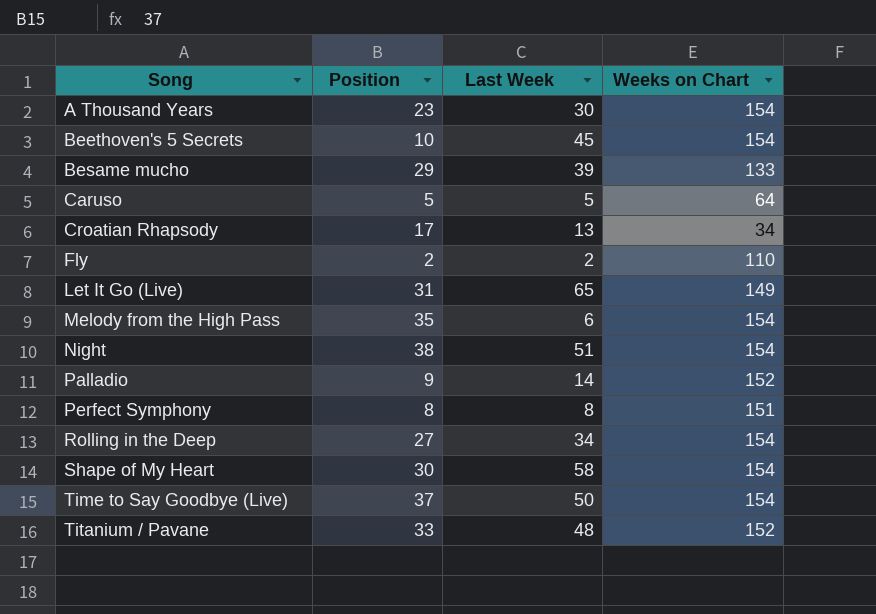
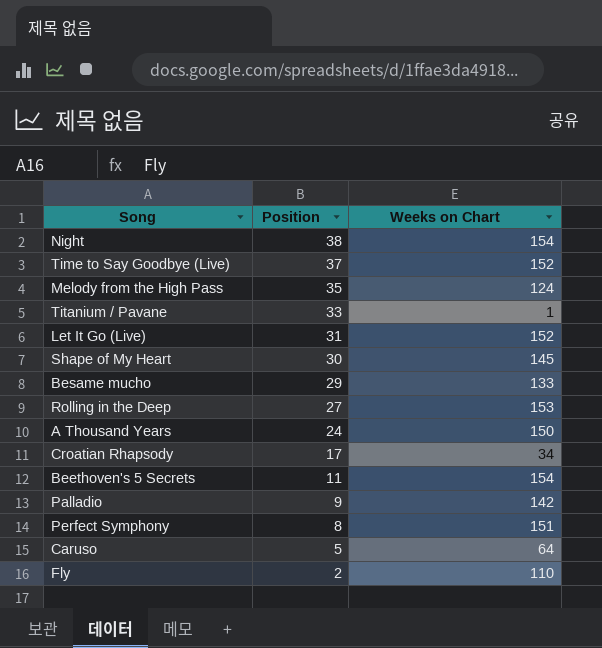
row order: Song ascending -> Position descending
column Last Week | position: 3 -> none
Time to Say Goodbye (Live) | Weeks on Chart: 154 -> 152
Melody from the High Pass | Weeks on Chart: 154 -> 124
Titanium / Pavane | Weeks on Chart: 152 -> 1
Let It Go (Live) | Weeks on Chart: 149 -> 152
Shape of My Heart | Weeks on Chart: 154 -> 145
Rolling in the Deep | Weeks on Chart: 154 -> 153
A Thousand Years | Position: 23 -> 24
A Thousand Years | Weeks on Chart: 154 -> 150
Beethoven's 5 Secrets | Position: 10 -> 11
Palladio | Weeks on Chart: 152 -> 142

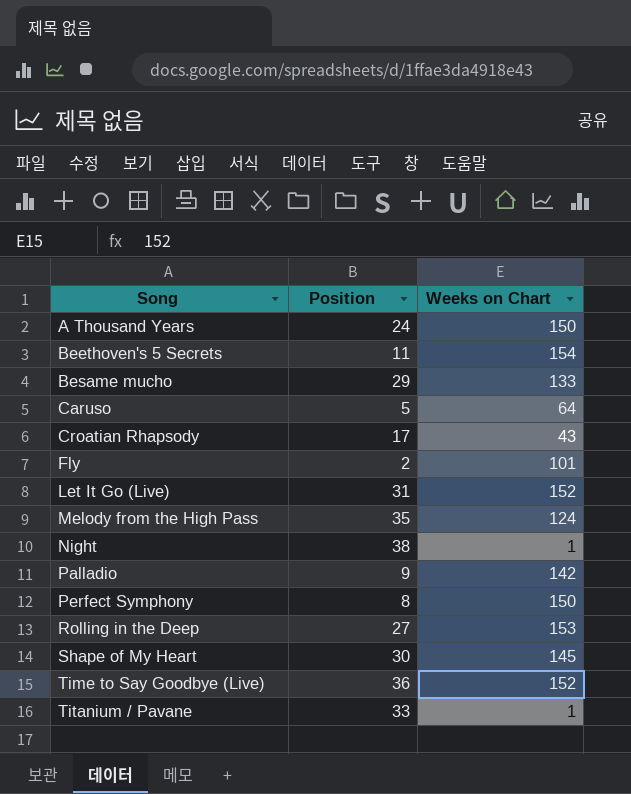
row order: Position descending -> Song ascending
Croatian Rhapsody | Weeks on Chart: 34 -> 43
Fly | Weeks on Chart: 110 -> 101
Night | Weeks on Chart: 154 -> 1
Perfect Symphony | Weeks on Chart: 151 -> 150
Time to Say Goodbye (Live) | Position: 37 -> 36

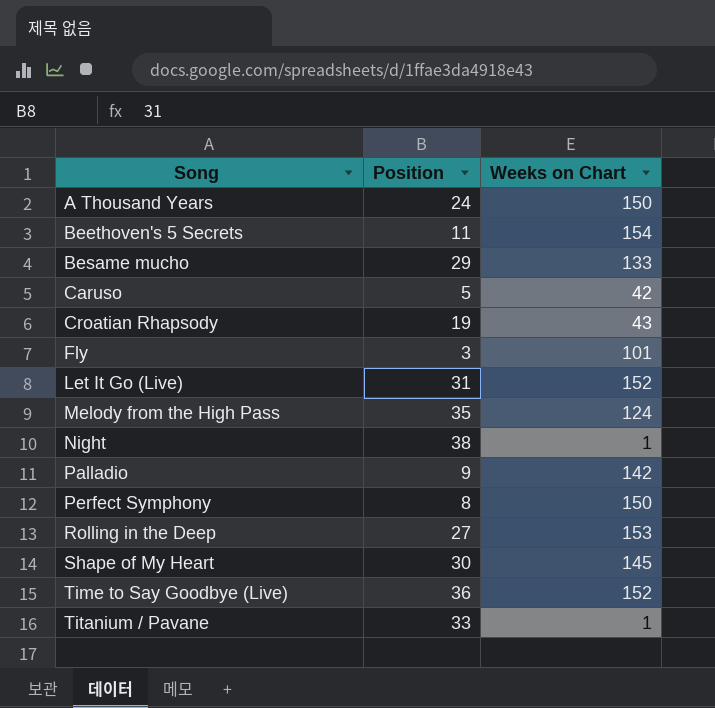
Caruso | Weeks on Chart: 64 -> 42
Croatian Rhapsody | Position: 17 -> 19
Fly | Position: 2 -> 3

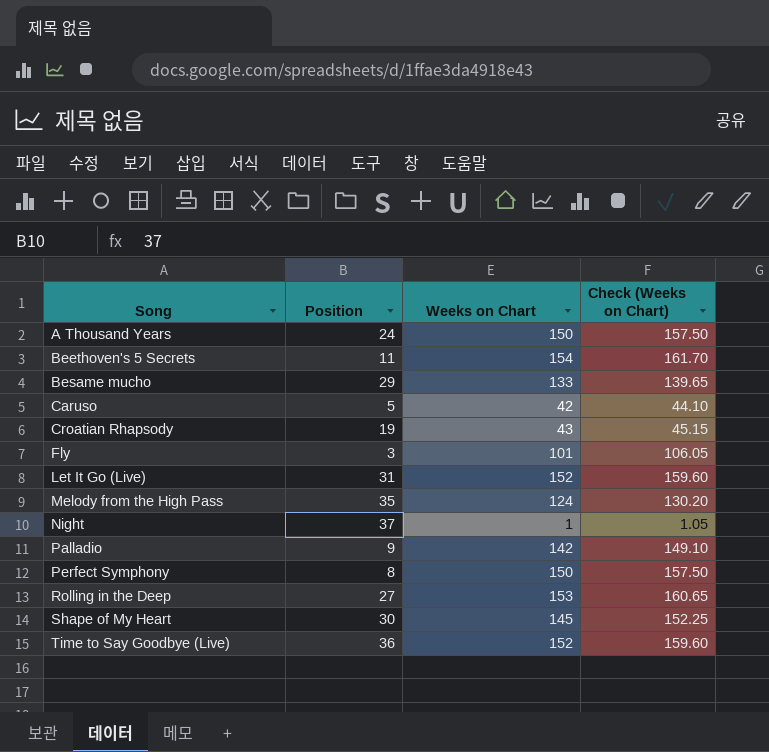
column Check (Weeks on Chart) | formula: none -> [Weeks on Chart] * 1.05
row Titanium / Pavane: 33 | 1 -> none
Night | Position: 38 -> 37

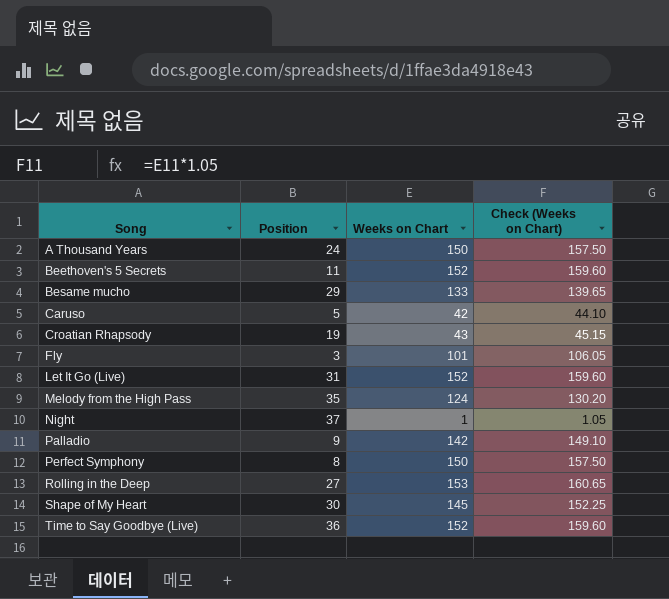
Beethoven's 5 Secrets | Weeks on Chart: 154 -> 152
Beethoven's 5 Secrets | Check (Weeks on Chart): 161.70 -> 159.60

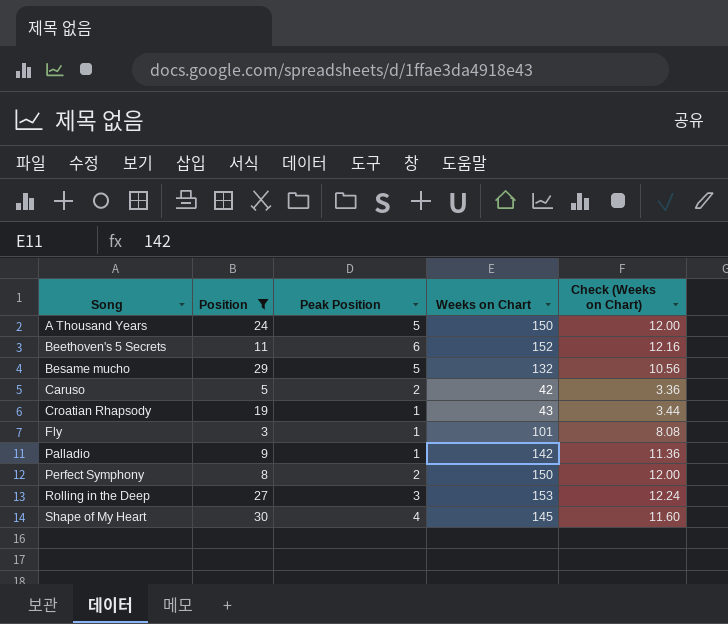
filter: none -> Position <= 30
column Peak Position | position: none -> 3
column Check (Weeks on Chart) | formula: [Weeks on Chart] * 1.05 -> [Weeks on Chart] * 0.08
Besame mucho | Weeks on Chart: 133 -> 132

